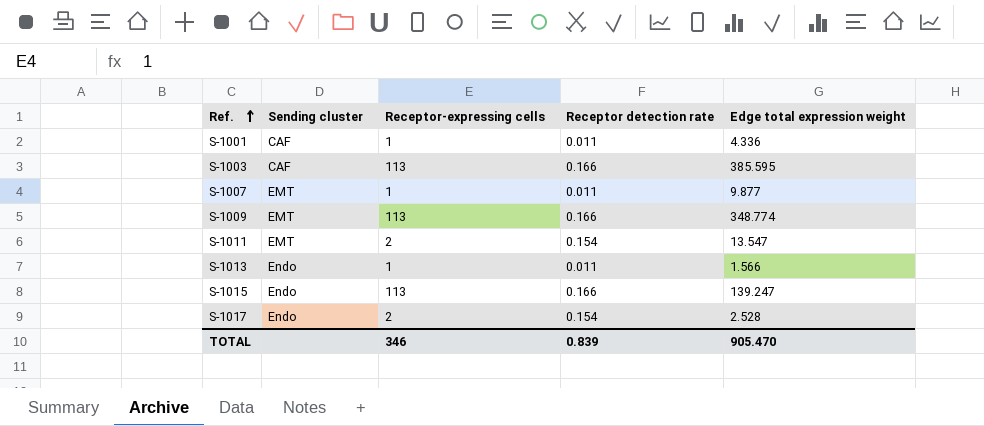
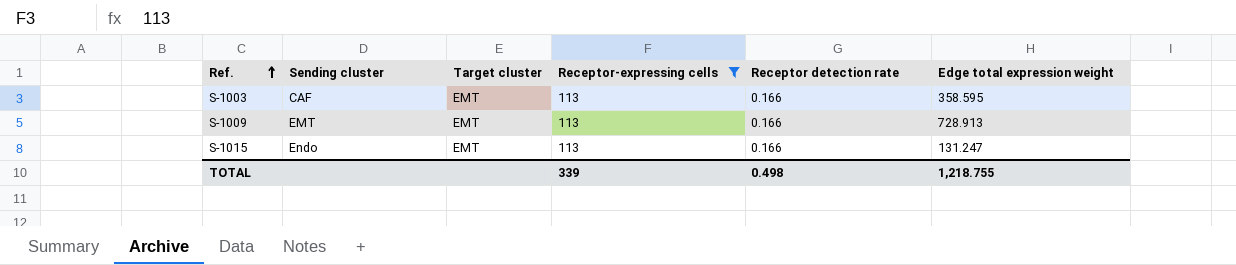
filter: none -> Receptor-expressing cells = 113
column Target cluster | position: none -> 3
S-1003 | Edge total expression weight: 385.595 -> 358.595
S-1009 | Edge total expression weight: 348.774 -> 728.913
S-1015 | Edge total expression weight: 139.247 -> 131.247
TOTAL | Receptor-expressing cells: 346 -> 339
TOTAL | Receptor detection rate: 0.839 -> 0.498
TOTAL | Edge total expression weight: 905.470 -> 1,218.755

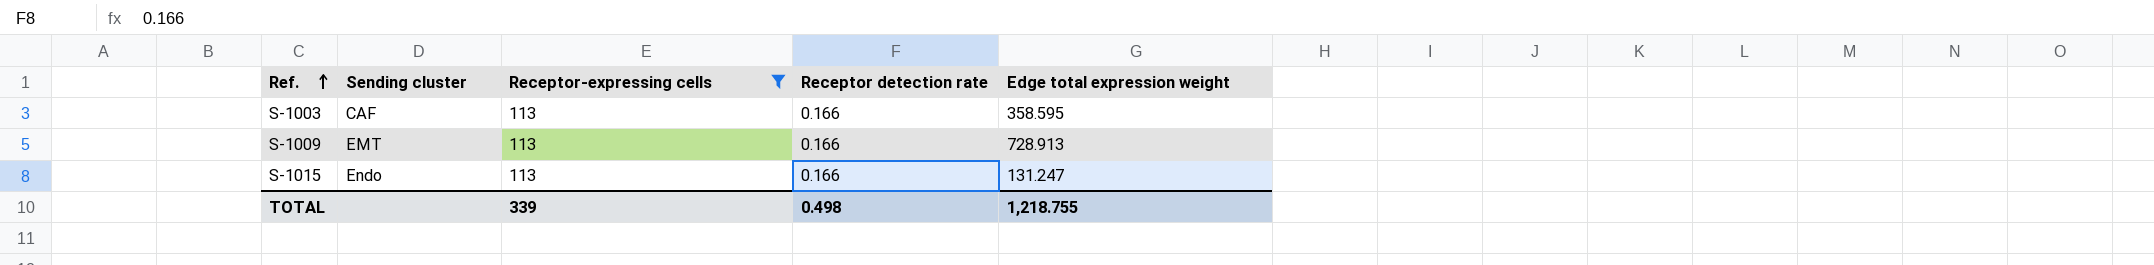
column Target cluster | position: 3 -> none

